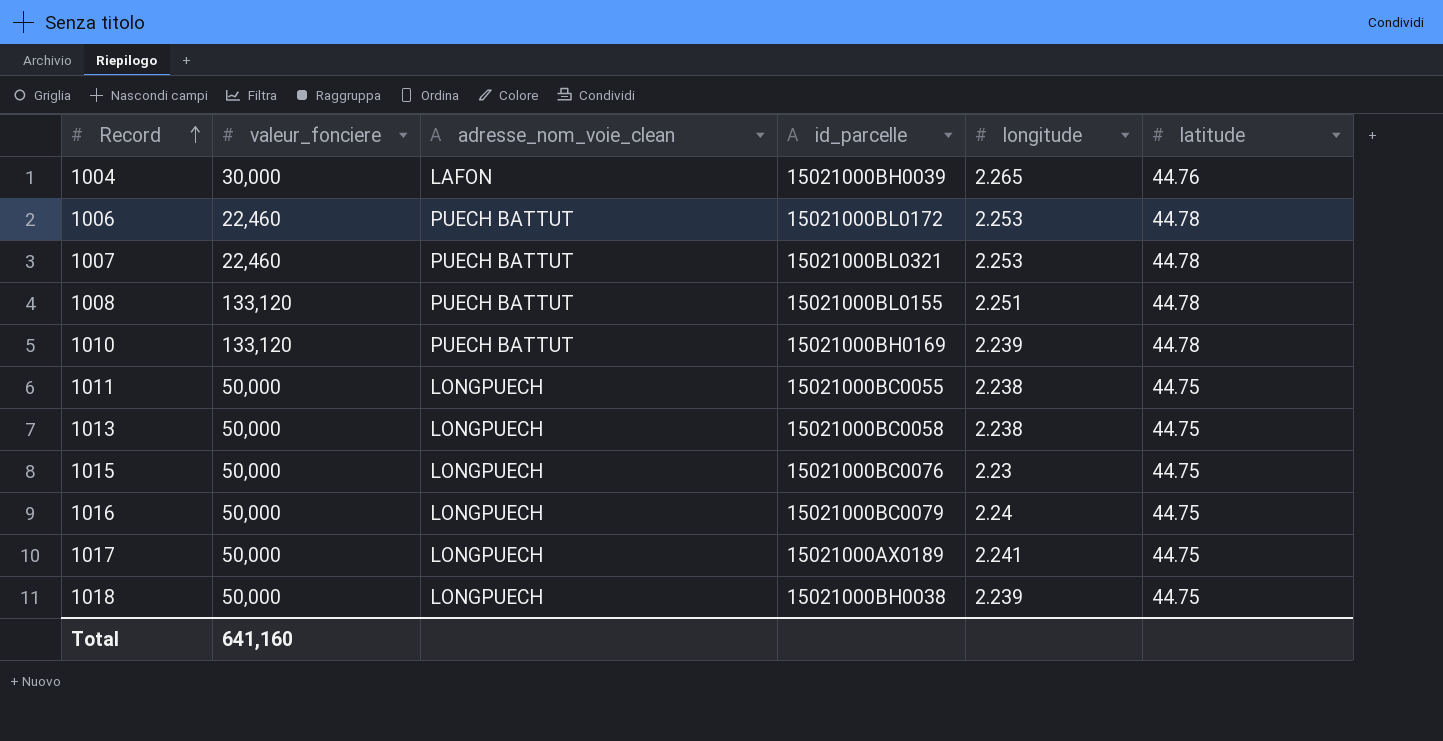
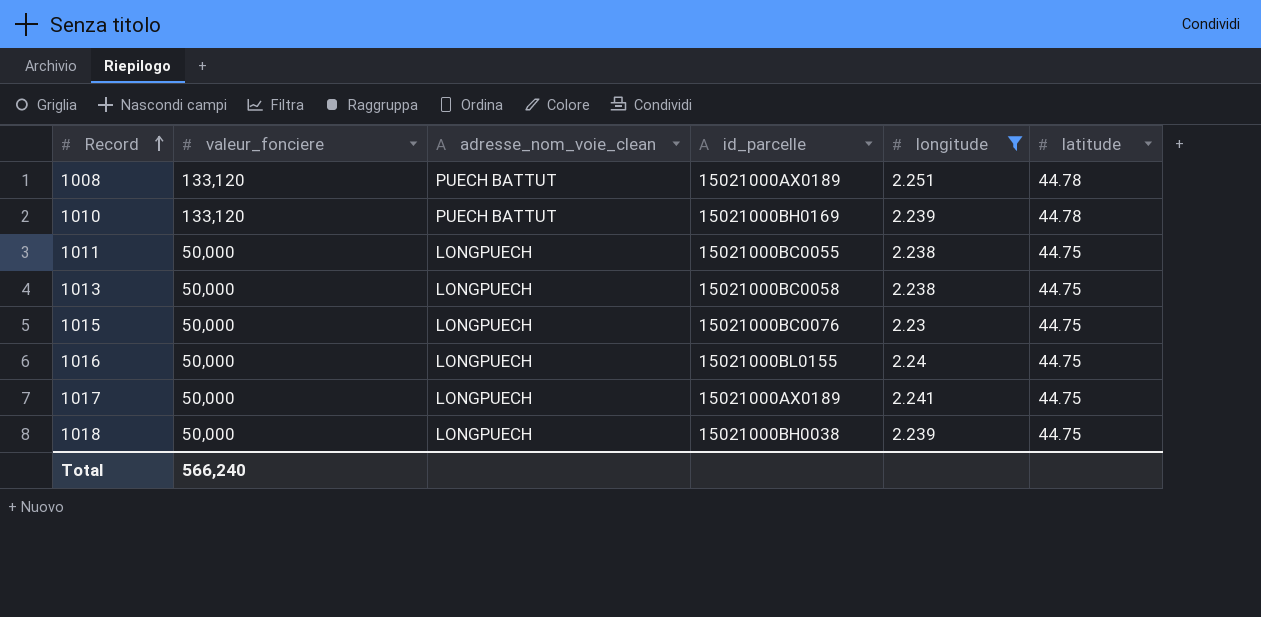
filter: none -> longitude <= 2.251
1008 | id_parcelle: 15021000BL0155 -> 15021000AX0189
1016 | id_parcelle: 15021000BC0079 -> 15021000BL0155
Total | valeur_fonciere: 641,160 -> 566,240

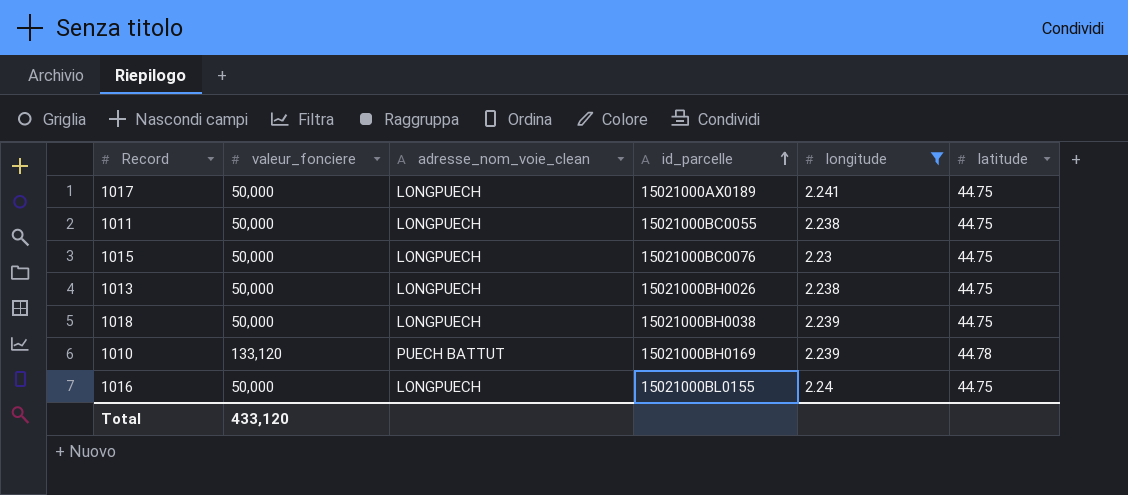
row order: Record ascending -> id_parcelle ascending
row 1008: 133,120 | PUECH BATTUT | 15021000AX0189 | 2.251 | 44.78 -> none
1013 | id_parcelle: 15021000BC0058 -> 15021000BH0026
Total | valeur_fonciere: 566,240 -> 433,120

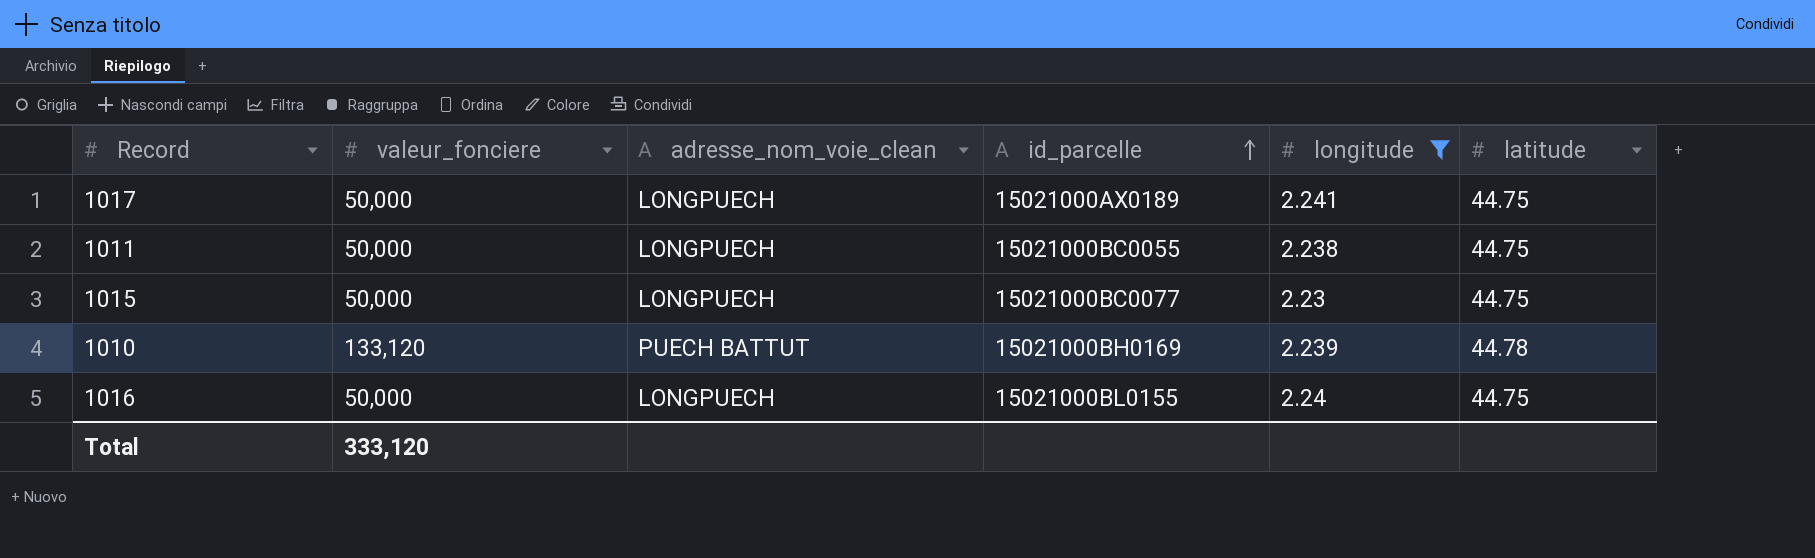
row 1013: 50,000 | LONGPUECH | 15021000BH0026 | 2.238 | 44.75 -> none
row 1018: 50,000 | LONGPUECH | 15021000BH0038 | 2.239 | 44.75 -> none
1015 | id_parcelle: 15021000BC0076 -> 15021000BC0077
Total | valeur_fonciere: 433,120 -> 333,120

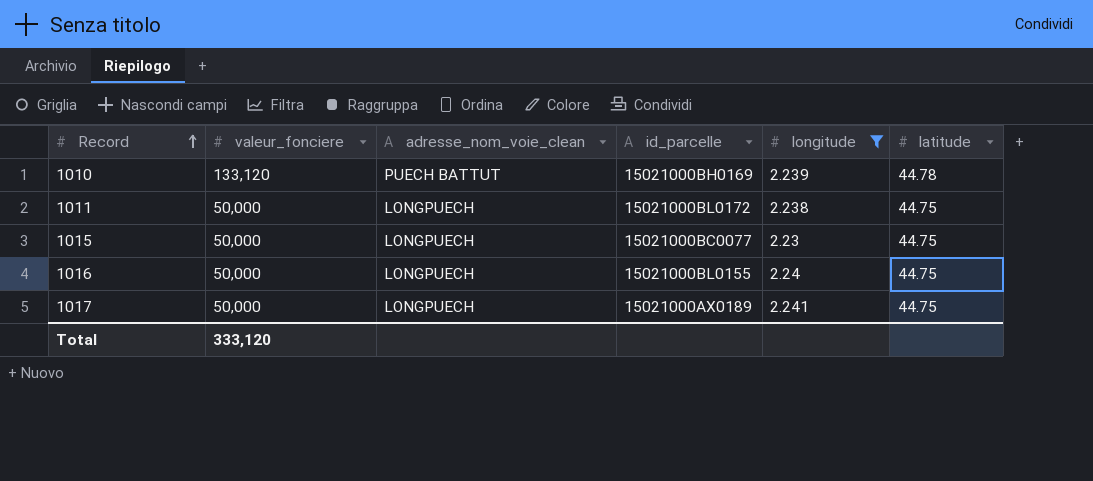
row order: id_parcelle ascending -> Record ascending
1011 | id_parcelle: 15021000BC0055 -> 15021000BL0172

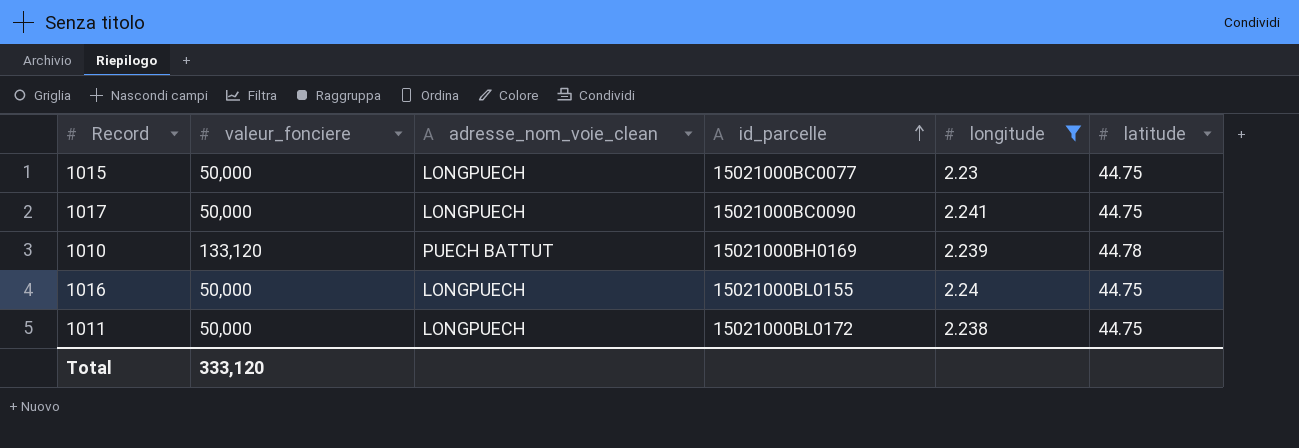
row order: Record ascending -> id_parcelle ascending
1017 | id_parcelle: 15021000AX0189 -> 15021000BC0090

